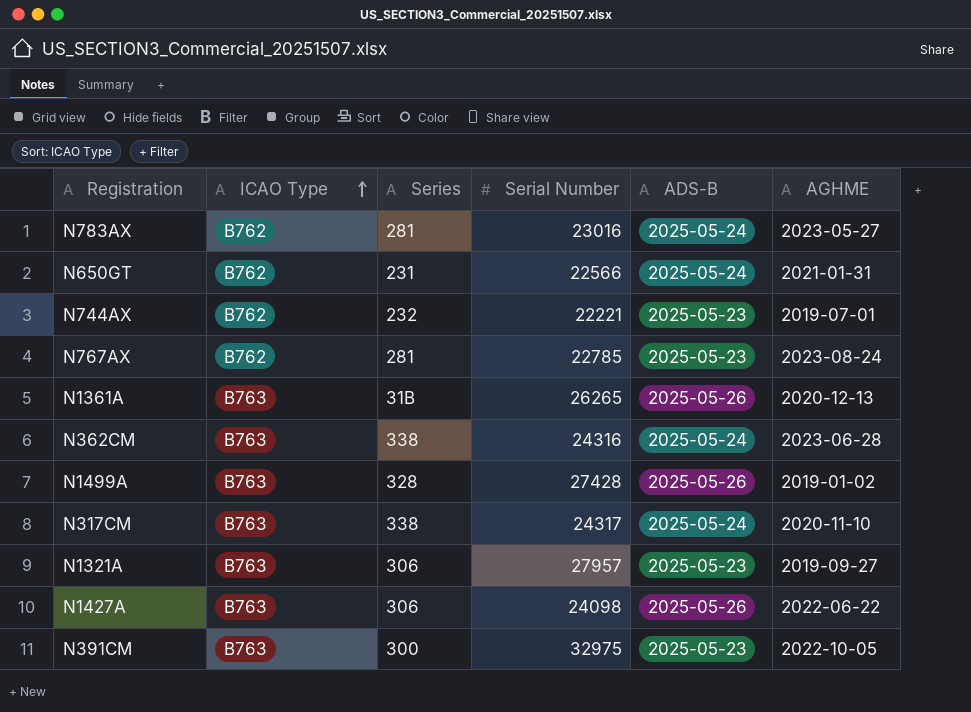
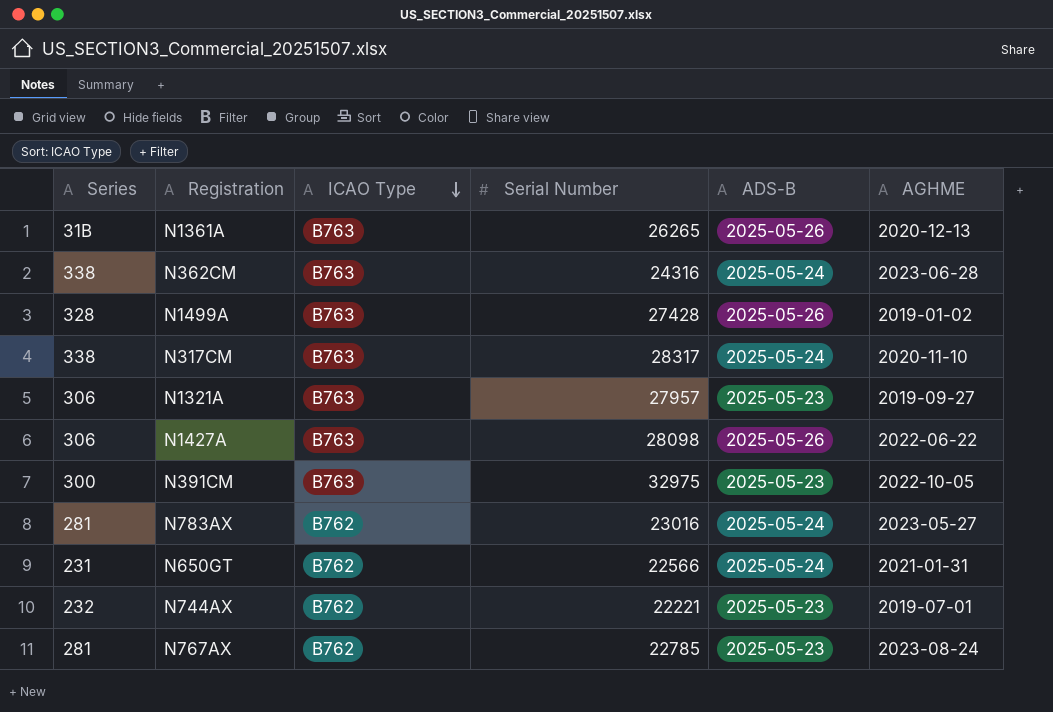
row order: ICAO Type ascending -> ICAO Type descending
column Series | position: 3 -> 1
N317CM | Serial Number: 24317 -> 28317
N1427A | Serial Number: 24098 -> 28098

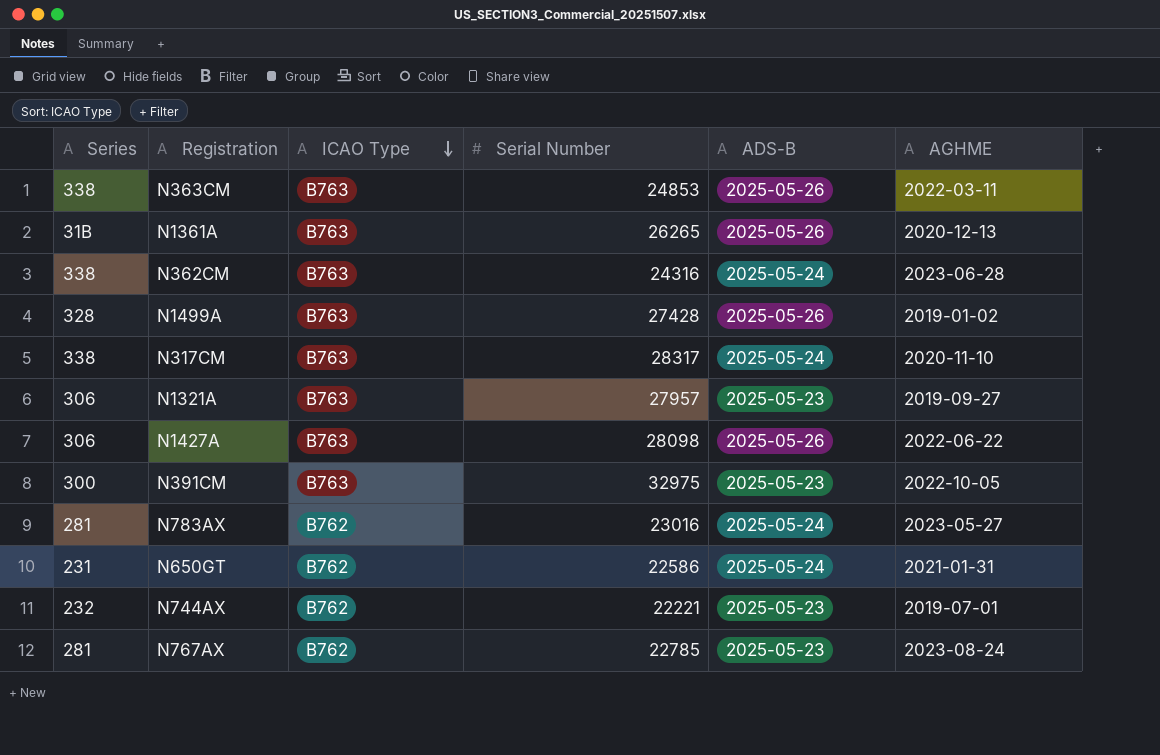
row N363CM: none -> 338 | B763 | 24853 | 2025-05-26 | 2022-03-11
N650GT | Serial Number: 22566 -> 22586

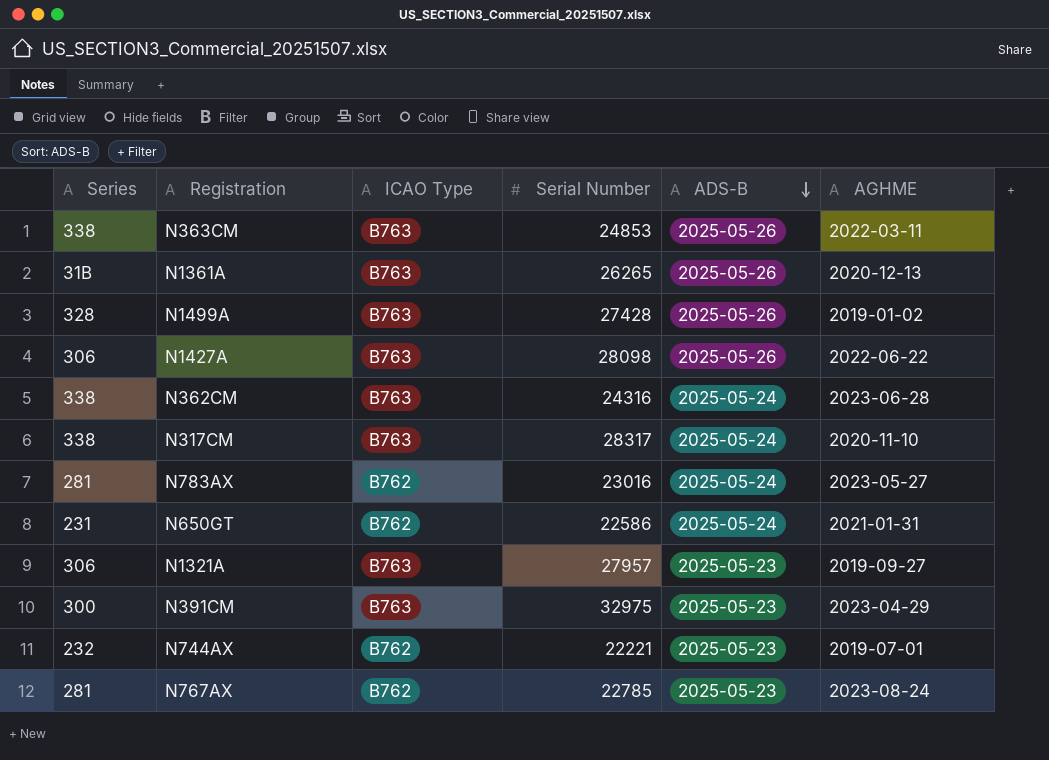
row order: ICAO Type descending -> ADS-B descending
N391CM | AGHME: 2022-10-05 -> 2023-04-29

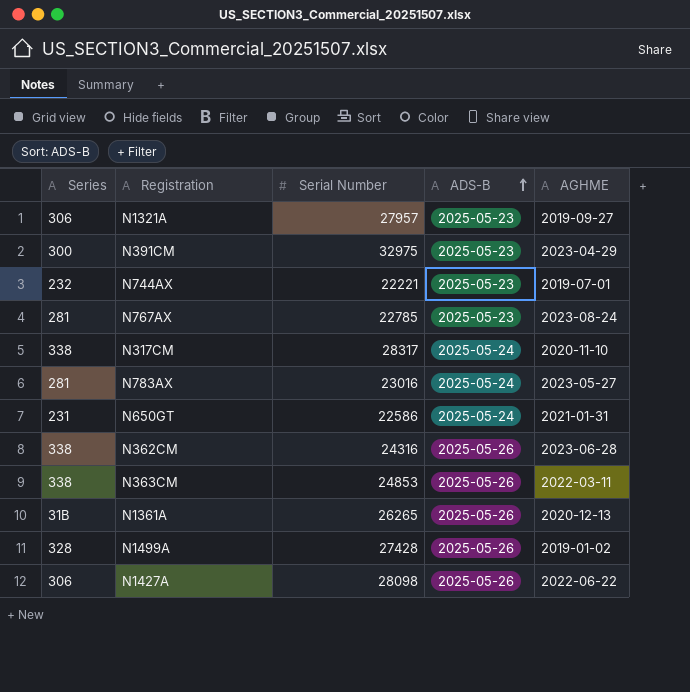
row order: ADS-B descending -> ADS-B ascending
column ICAO Type | position: 3 -> none
N362CM | ADS-B: 2025-05-24 -> 2025-05-26

